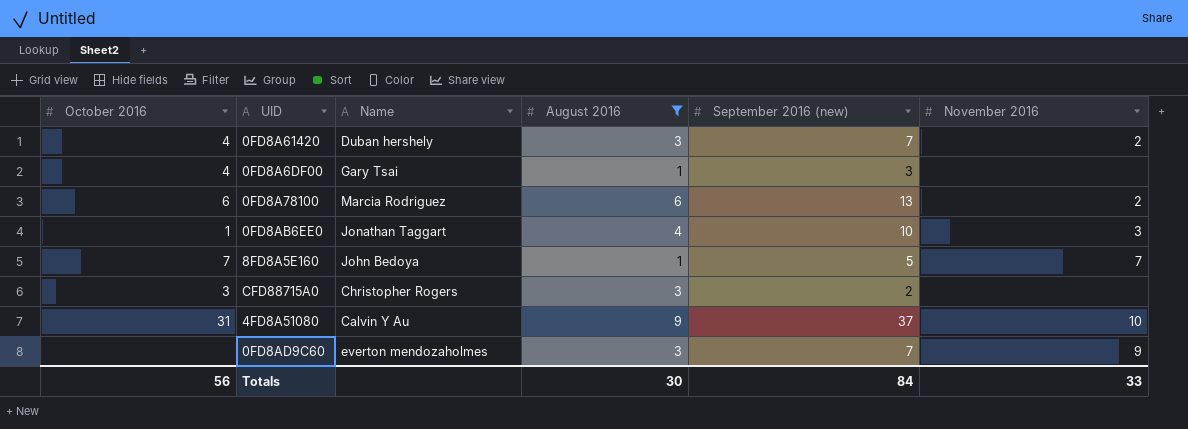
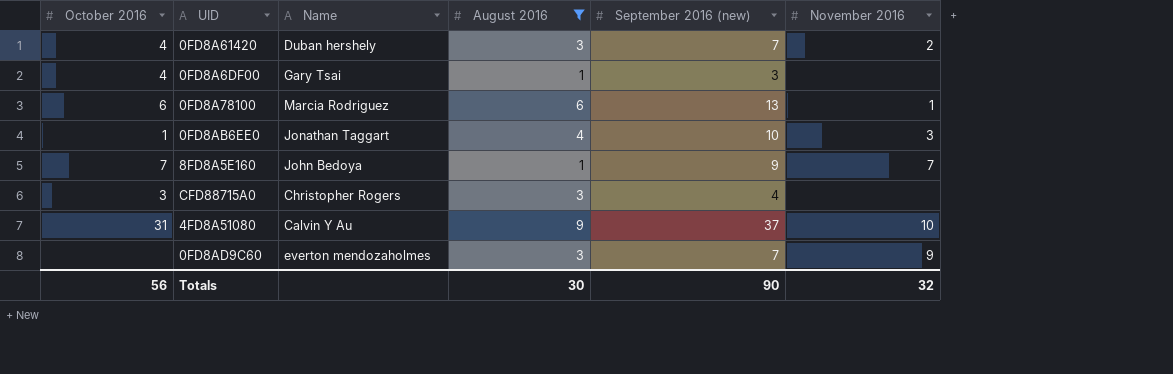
0FD8A78100 | November 2016: 2 -> 1
8FD8A5E160 | September 2016 (new): 5 -> 9
CFD88715A0 | September 2016 (new): 2 -> 4
Totals | September 2016 (new): 84 -> 90
Totals | November 2016: 33 -> 32

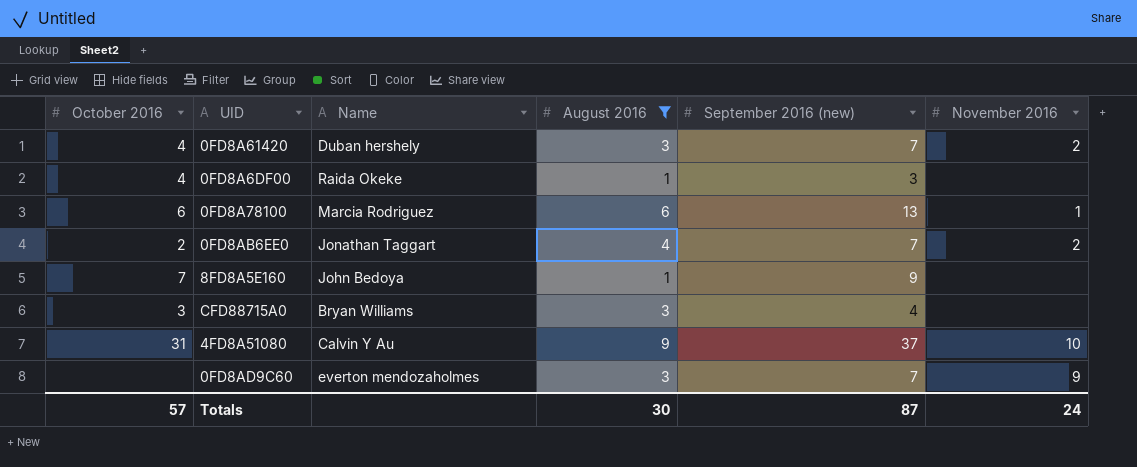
0FD8A6DF00 | Name: Gary Tsai -> Raida Okeke
0FD8AB6EE0 | October 2016: 1 -> 2
0FD8AB6EE0 | September 2016 (new): 10 -> 7
0FD8AB6EE0 | November 2016: 3 -> 2
8FD8A5E160 | November 2016: 7 -> none
CFD88715A0 | Name: Christopher Rogers -> Bryan Williams
Totals | October 2016: 56 -> 57
Totals | September 2016 (new): 90 -> 87
Totals | November 2016: 32 -> 24

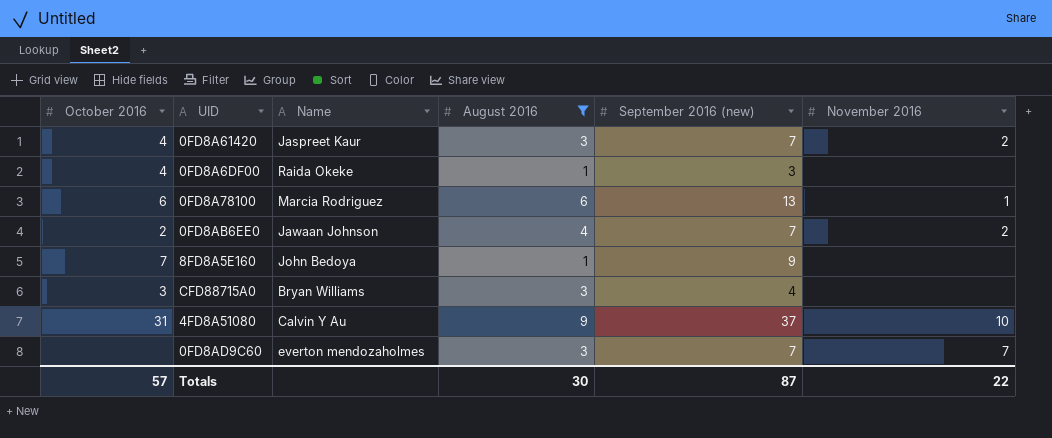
0FD8A61420 | Name: Duban hershely -> Jaspreet Kaur
0FD8AB6EE0 | Name: Jonathan Taggart -> Jawaan Johnson
0FD8AD9C60 | November 2016: 9 -> 7
Totals | November 2016: 24 -> 22

